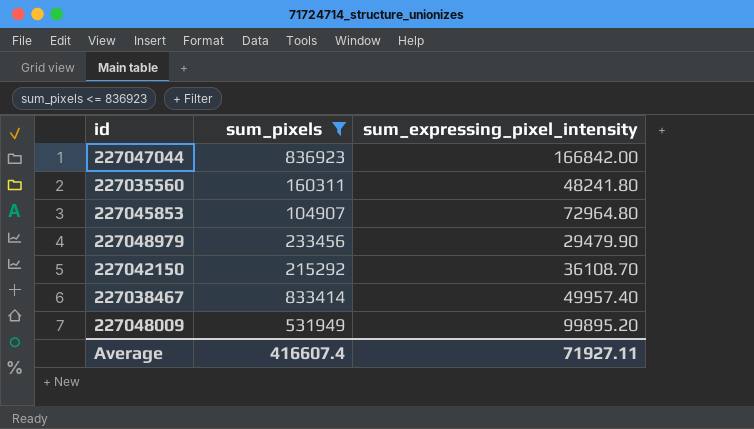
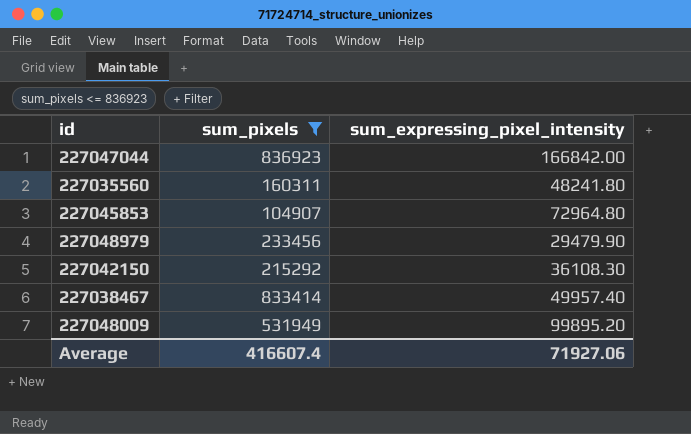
227042150 | sum_expressing_pixel_intensity: 36108.70 -> 36108.30
Average | sum_expressing_pixel_intensity: 71927.11 -> 71927.06

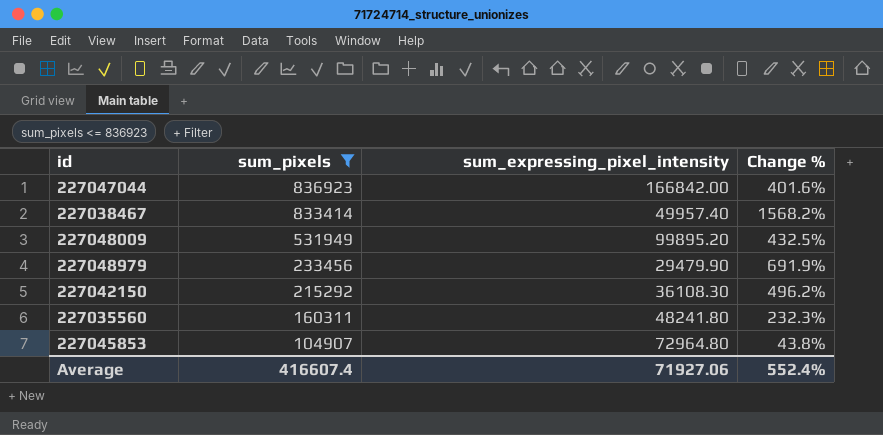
row order: none -> sum_pixels descending
column Change % | formula: none -> ([sum_pixels] - [sum_expressing_pixel_intensity]) / [sum_expressing_pixel_intensity]

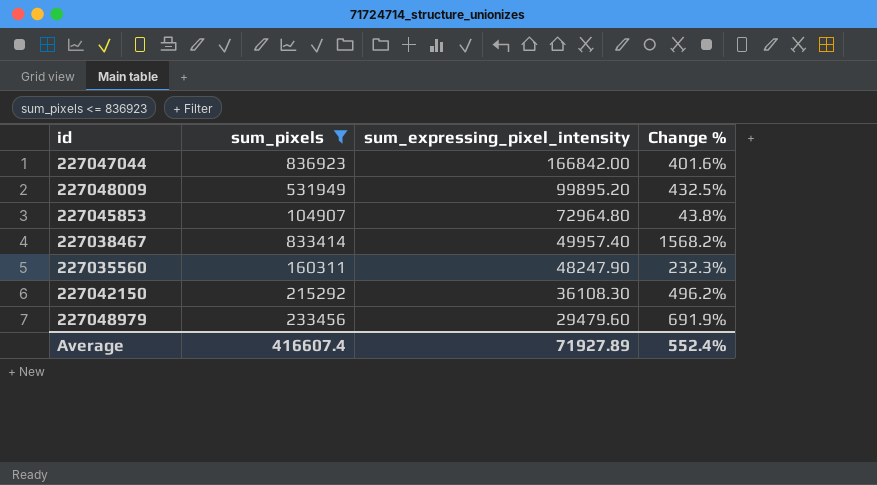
row order: sum_pixels descending -> sum_expressing_pixel_intensity descending
227035560 | sum_expressing_pixel_intensity: 48241.80 -> 48247.90
227048979 | sum_expressing_pixel_intensity: 29479.90 -> 29479.60
Average | sum_expressing_pixel_intensity: 71927.06 -> 71927.89

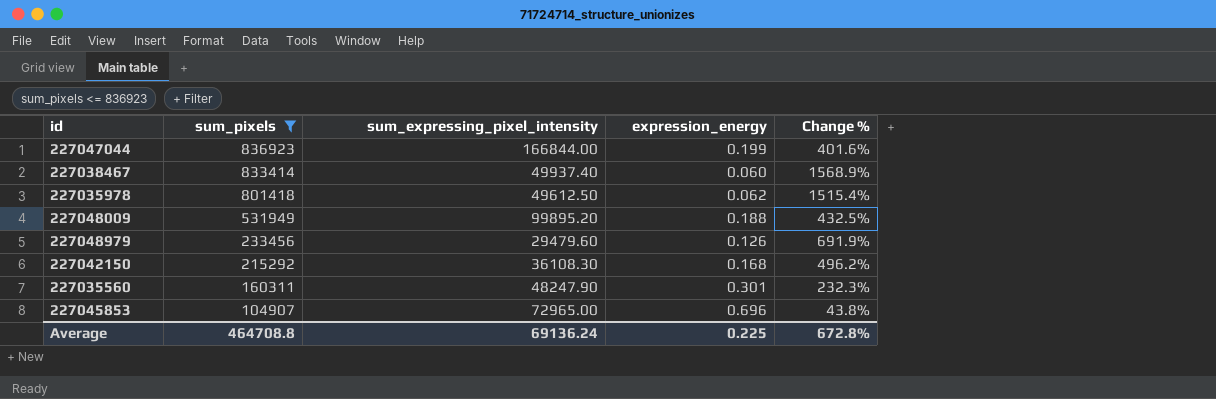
row order: sum_expressing_pixel_intensity descending -> sum_pixels descending
column expression_energy | formula: none -> [sum_expressing_pixel_intensity] / [sum_pixels]
227047044 | sum_expressing_pixel_intensity: 166842.00 -> 166844.00
227038467 | sum_expressing_pixel_intensity: 49957.40 -> 49937.40
227038467 | Change %: 1568.2% -> 1568.9%
row 227035978: none -> 801418 | 49612.50 | 0.062 | 1515.4%
227045853 | sum_expressing_pixel_intensity: 72964.80 -> 72965.00
Average | sum_pixels: 416607.4 -> 464708.8
Average | sum_expressing_pixel_intensity: 71927.89 -> 69136.24
Average | Change %: 552.4% -> 672.8%

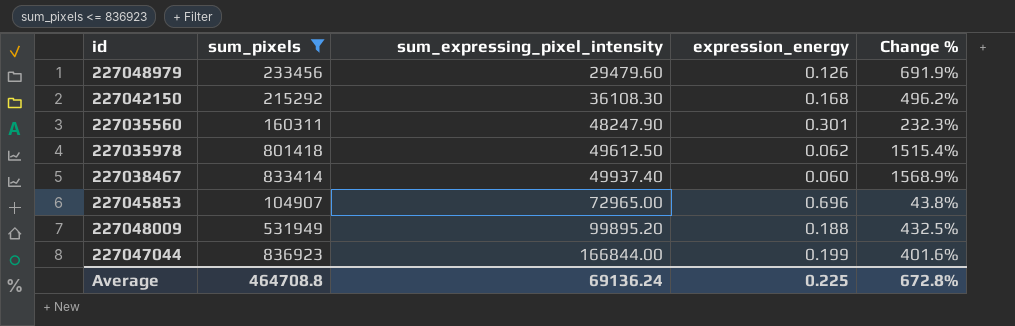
row order: sum_pixels descending -> sum_expressing_pixel_intensity ascending

